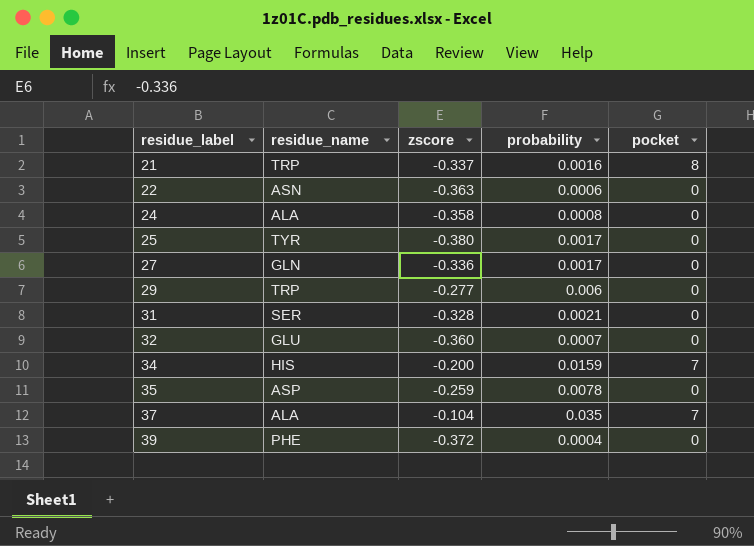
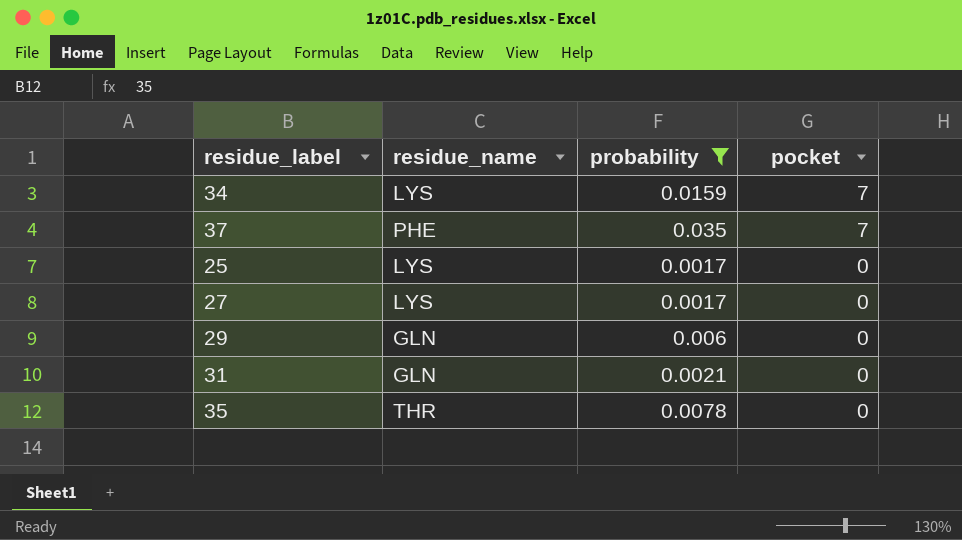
filter: none -> probability >= 0.0017
row order: residue_label ascending -> pocket descending
column zscore | position: 3 -> none
34 | residue_name: HIS -> LYS
37 | residue_name: ALA -> PHE
25 | residue_name: TYR -> LYS
27 | residue_name: GLN -> LYS
29 | residue_name: TRP -> GLN
31 | residue_name: SER -> GLN
35 | residue_name: ASP -> THR

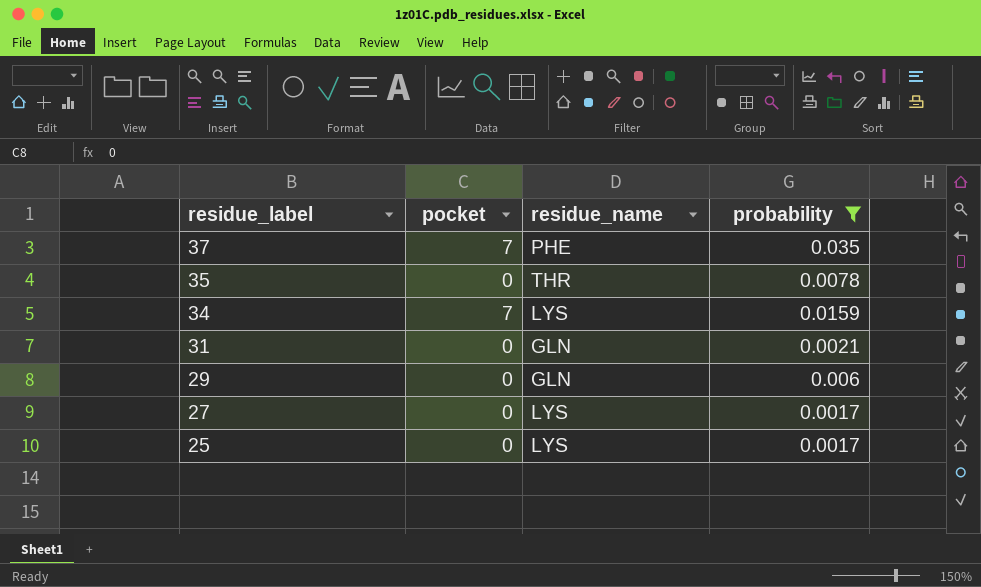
row order: pocket descending -> residue_label descending
column pocket | position: 4 -> 2

